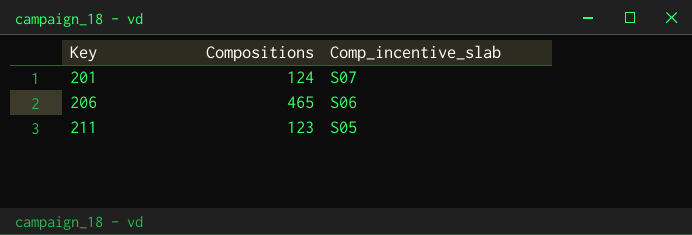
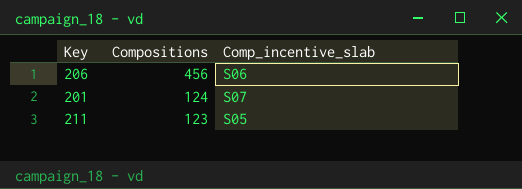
row order: Key ascending -> Compositions descending
206 | Compositions: 465 -> 456

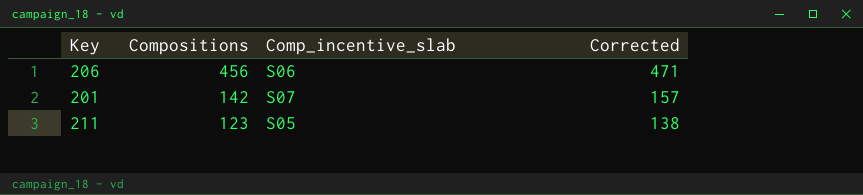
column Corrected | formula: none -> [Compositions] + 15
201 | Compositions: 124 -> 142

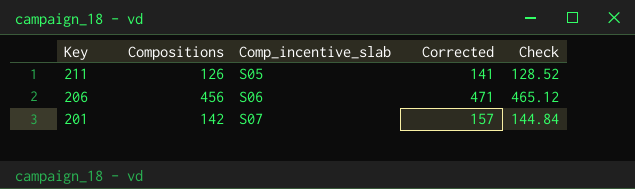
row order: Compositions descending -> Key descending
column Check | formula: none -> [Compositions] * 1.02
211 | Compositions: 123 -> 126
211 | Corrected: 138 -> 141

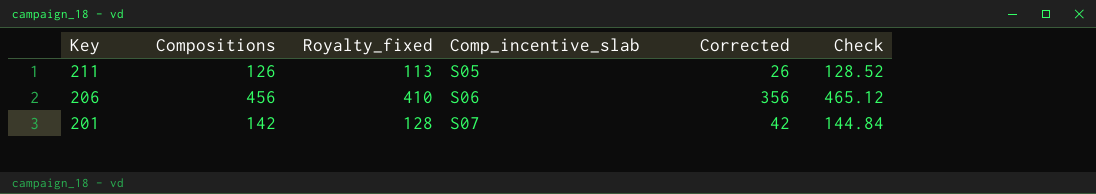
column Royalty_fixed | formula: none -> [Compositions] * 0.9
column Corrected | formula: [Compositions] + 15 -> [Compositions] - 100

